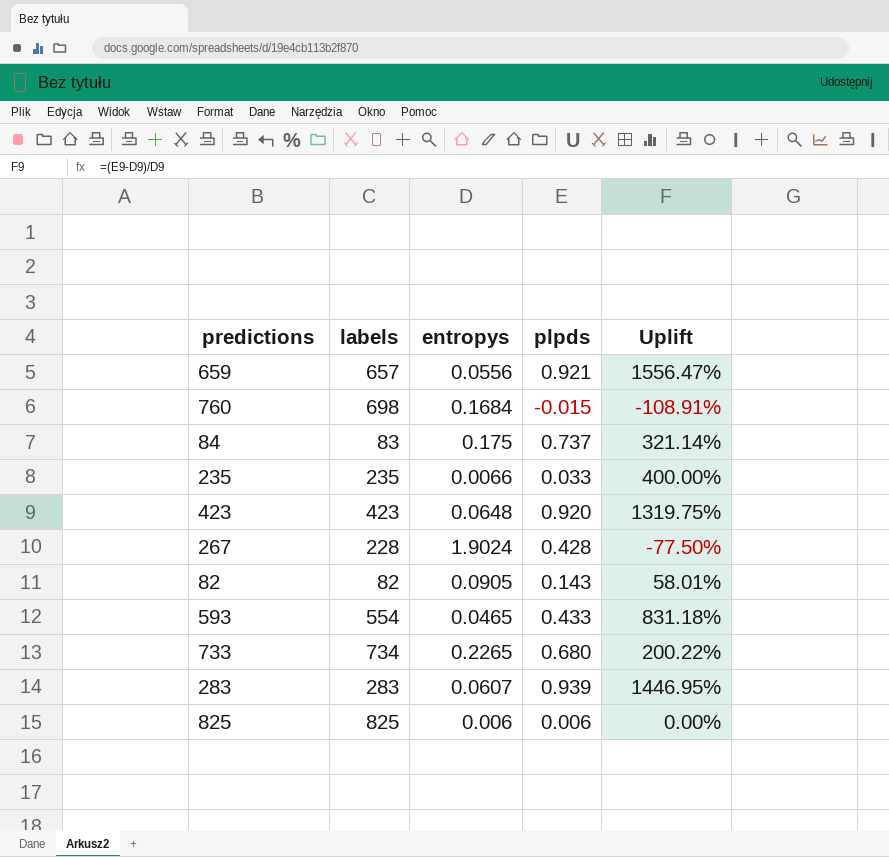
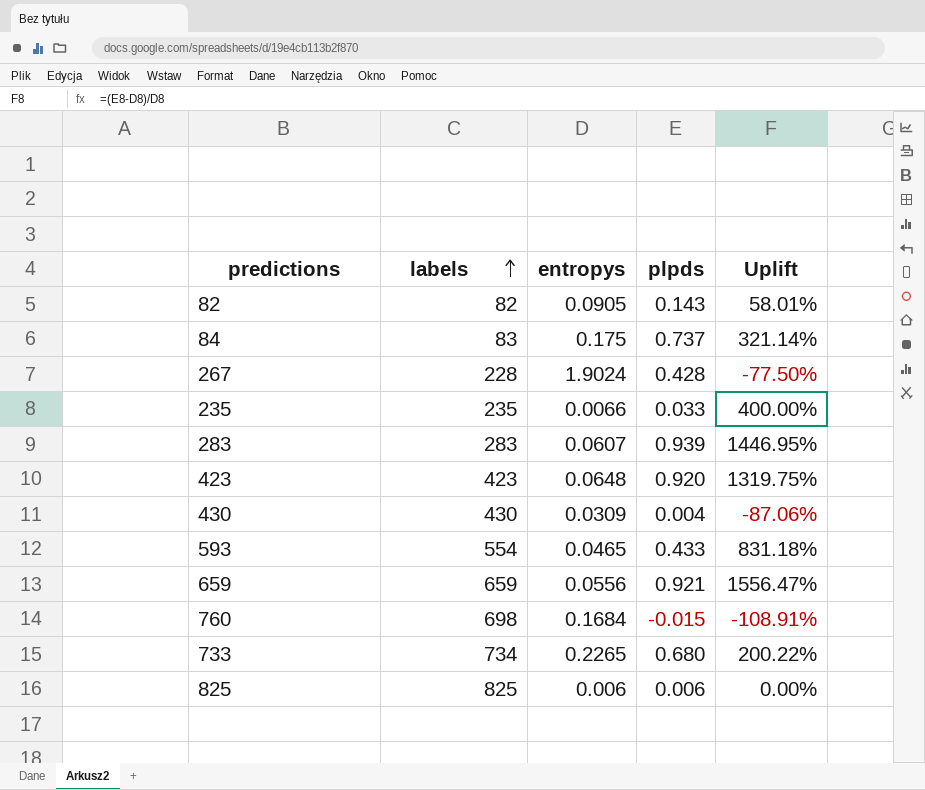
row order: none -> labels ascending
row 430: none -> 430 | 0.0309 | 0.004 | -87.06%
659 | labels: 657 -> 659

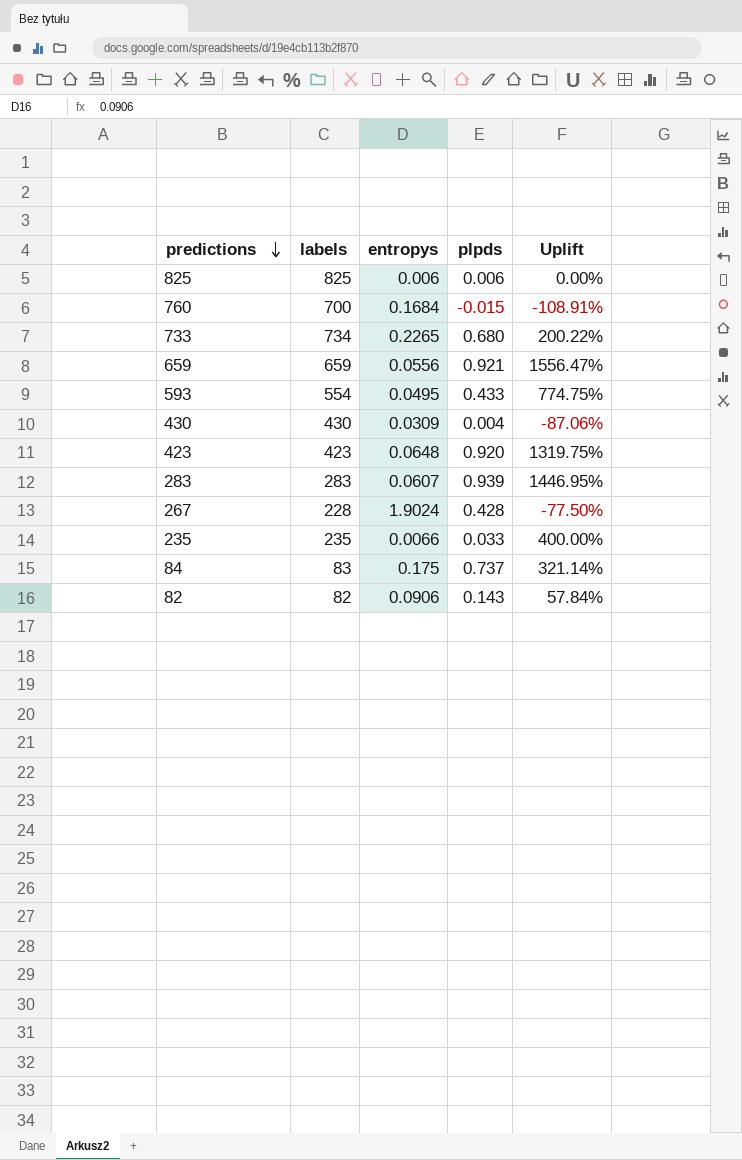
row order: labels ascending -> predictions descending
760 | labels: 698 -> 700
593 | entropys: 0.0465 -> 0.0495
593 | Uplift: 831.18% -> 774.75%
82 | entropys: 0.0905 -> 0.0906
82 | Uplift: 58.01% -> 57.84%

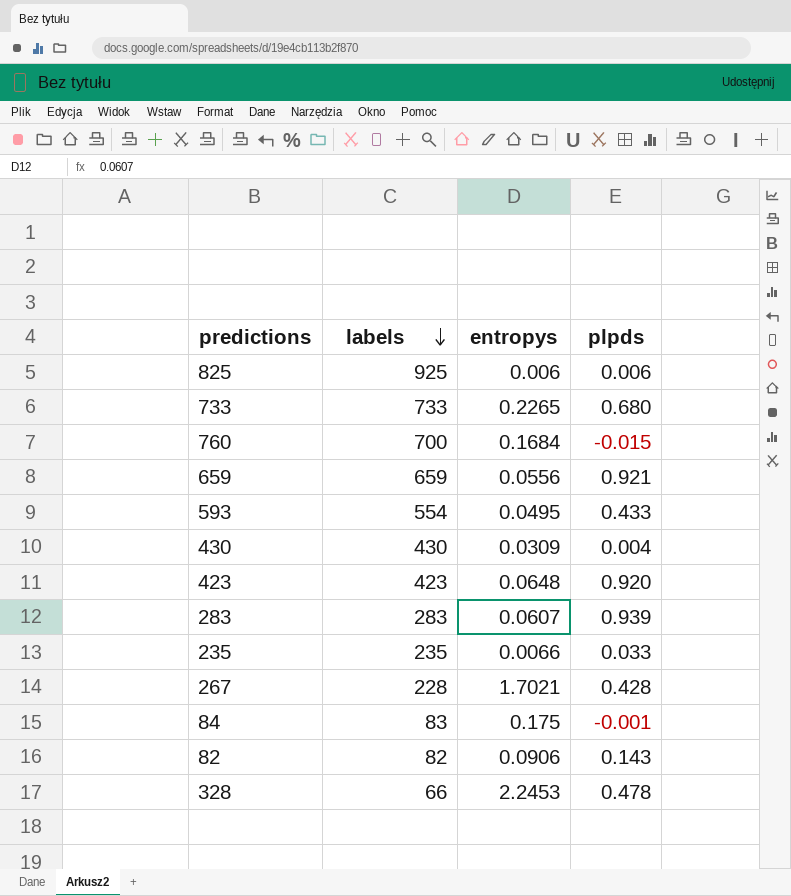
row order: predictions descending -> labels descending
column Uplift | formula: ([plpds] - [entropys]) / [entropys] -> none
825 | labels: 825 -> 925
733 | labels: 734 -> 733
267 | entropys: 1.9024 -> 1.7021
84 | plpds: 0.737 -> -0.001
row 328: none -> 66 | 2.2453 | 0.478

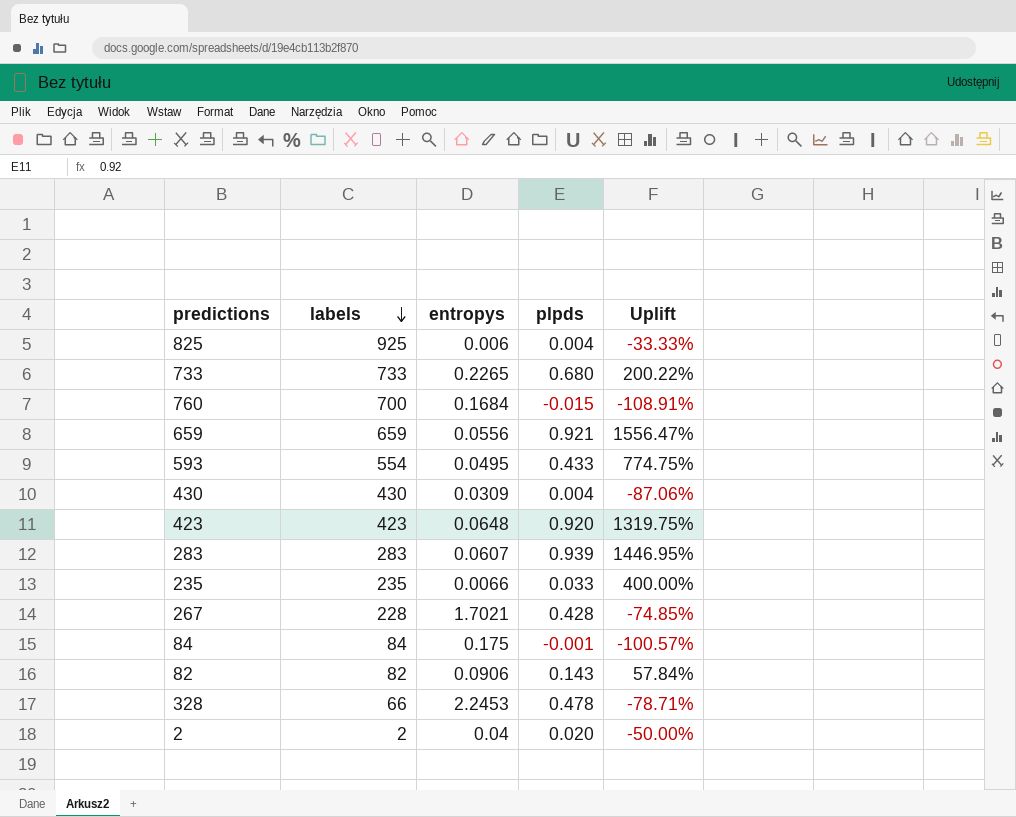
column Uplift | formula: none -> ([plpds] - [entropys]) / [entropys]
825 | plpds: 0.006 -> 0.004
84 | labels: 83 -> 84
row 2: none -> 2 | 0.04 | 0.020 | -50.00%

